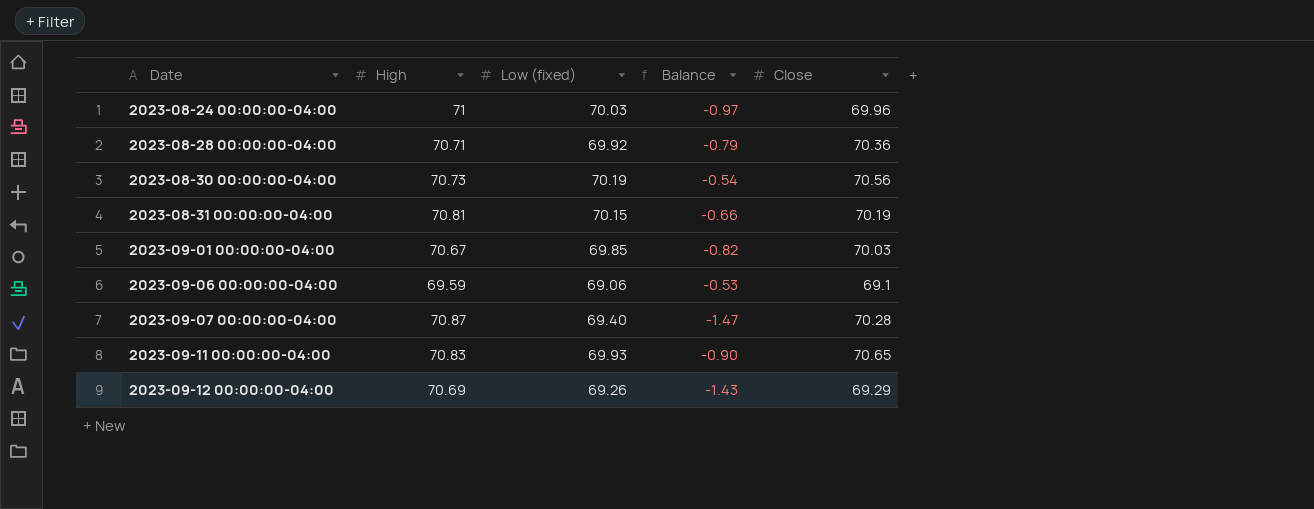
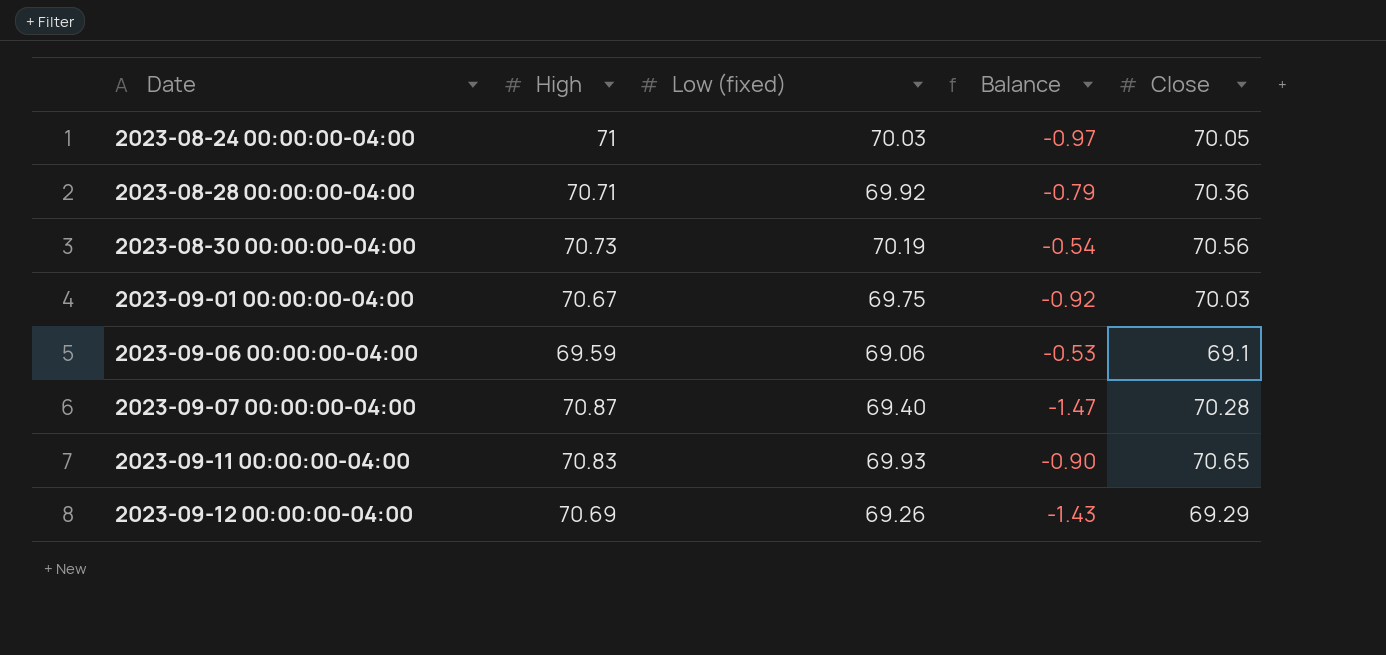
row 2023-08-31 00:00:00-04:00: 70.81 | 70.15 | -0.66 | 70.19 -> none
2023-08-24 00:00:00-04:00 | Close: 69.96 -> 70.05
2023-09-01 00:00:00-04:00 | Low (fixed): 69.85 -> 69.75
2023-09-01 00:00:00-04:00 | Balance: -0.82 -> -0.92

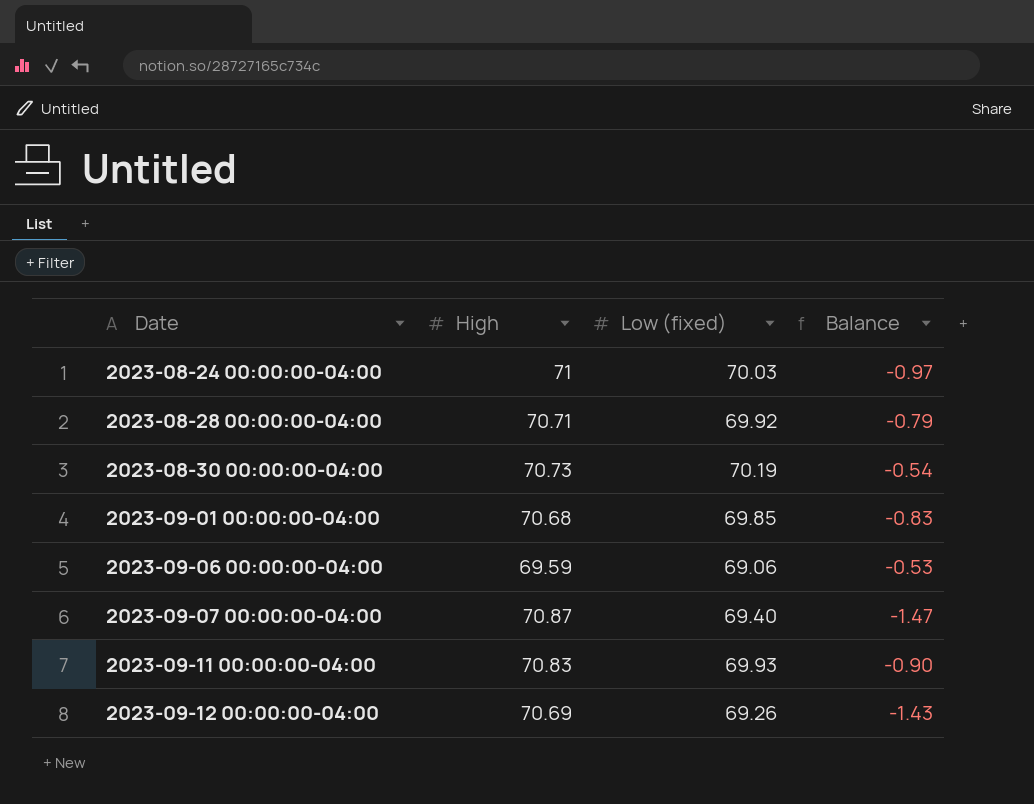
column Close | position: 5 -> none
2023-09-01 00:00:00-04:00 | High: 70.67 -> 70.68
2023-09-01 00:00:00-04:00 | Low (fixed): 69.75 -> 69.85
2023-09-01 00:00:00-04:00 | Balance: -0.92 -> -0.83

